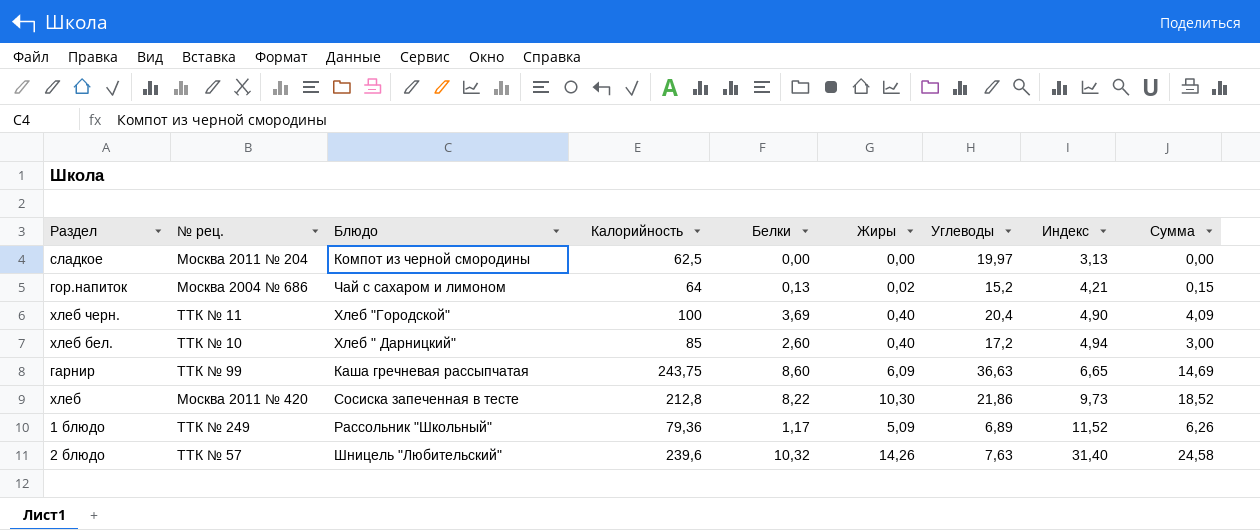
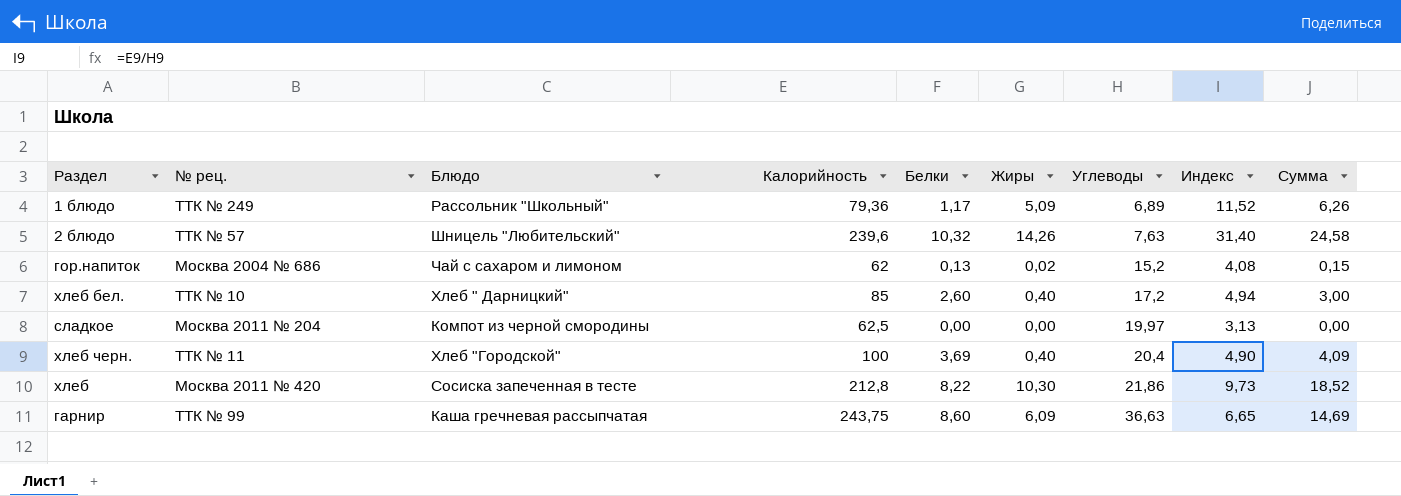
row order: Индекс ascending -> Углеводы ascending
гор.напиток | Калорийность: 64 -> 62
гор.напиток | Индекс: 4,21 -> 4,08

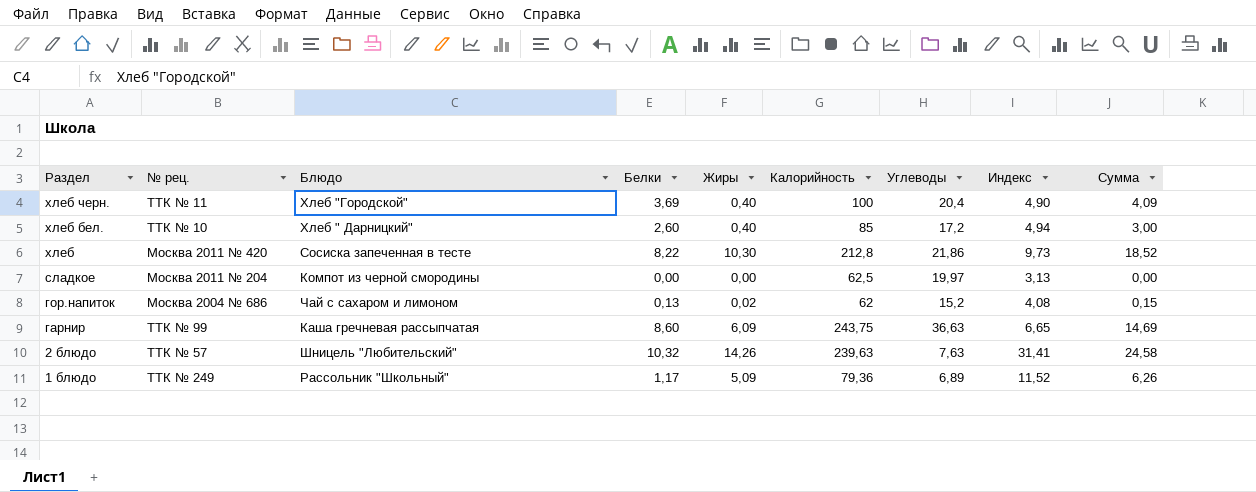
row order: Углеводы ascending -> Раздел descending
column Калорийность | position: 4 -> 6
2 блюдо | Калорийность: 239,6 -> 239,63
2 блюдо | Индекс: 31,40 -> 31,41

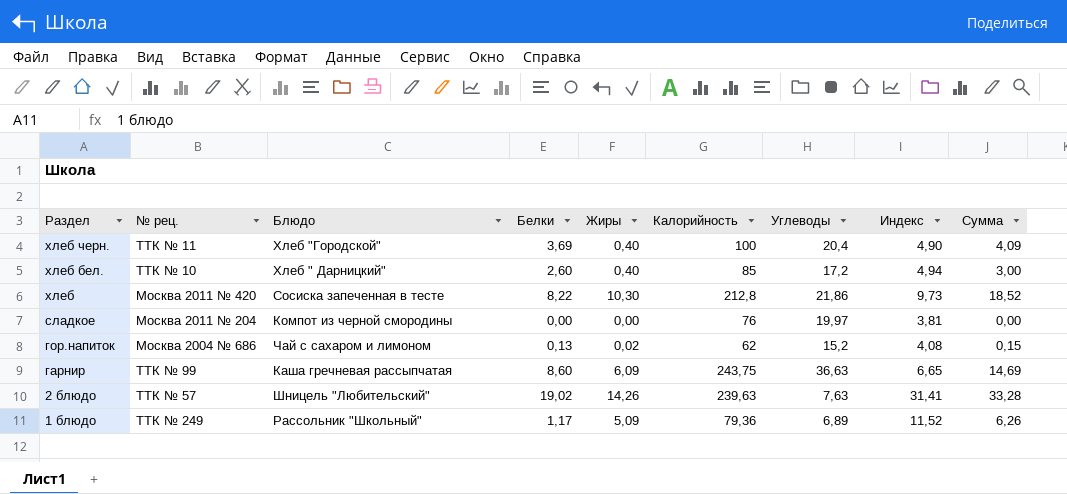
сладкое | Калорийность: 62,5 -> 76
сладкое | Индекс: 3,13 -> 3,81
2 блюдо | Белки: 10,32 -> 19,02
2 блюдо | Сумма: 24,58 -> 33,28

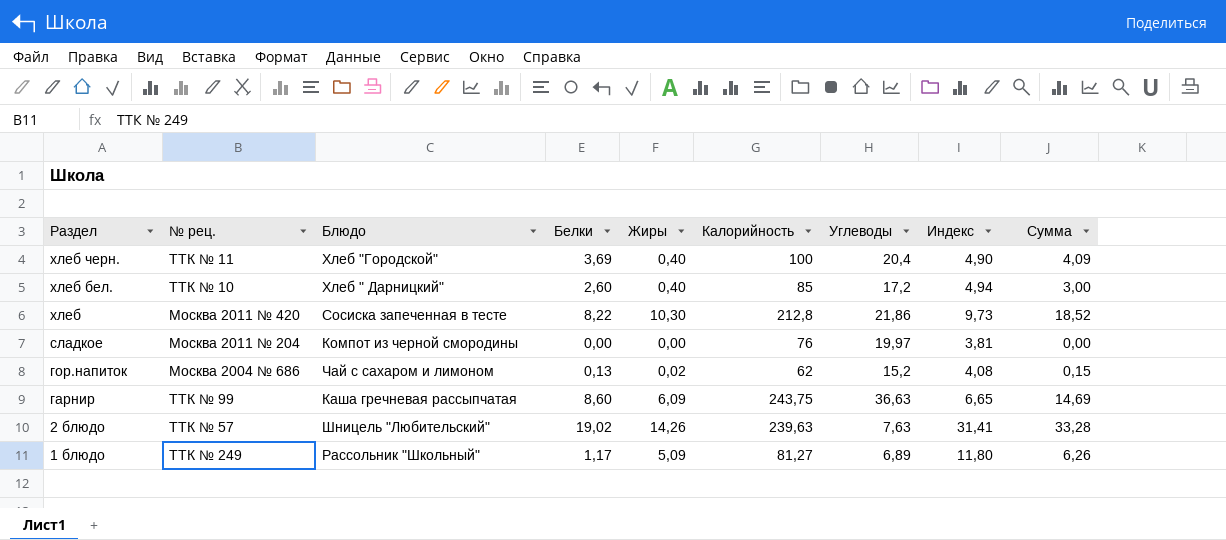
1 блюдо | Калорийность: 79,36 -> 81,27
1 блюдо | Индекс: 11,52 -> 11,80

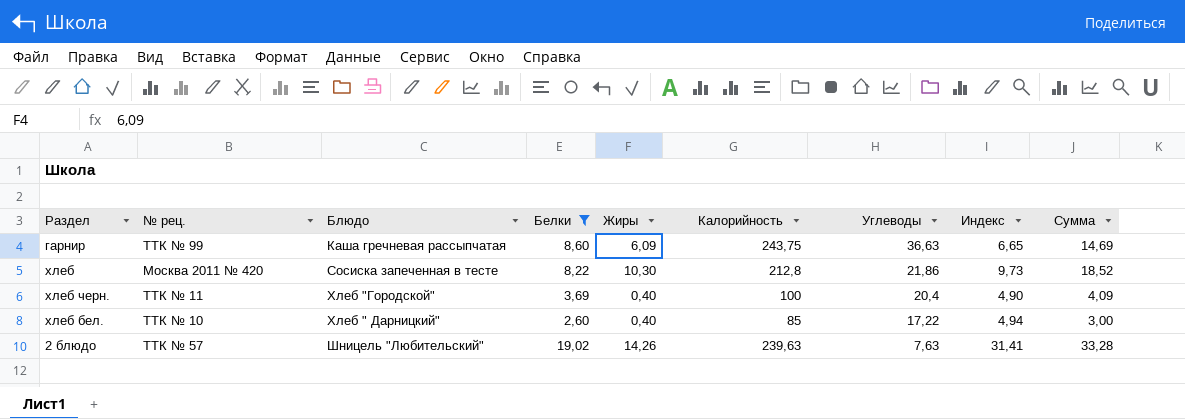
filter: none -> Белки >= 2,60
row order: Раздел descending -> Углеводы descending
хлеб бел. | Углеводы: 17,2 -> 17,22

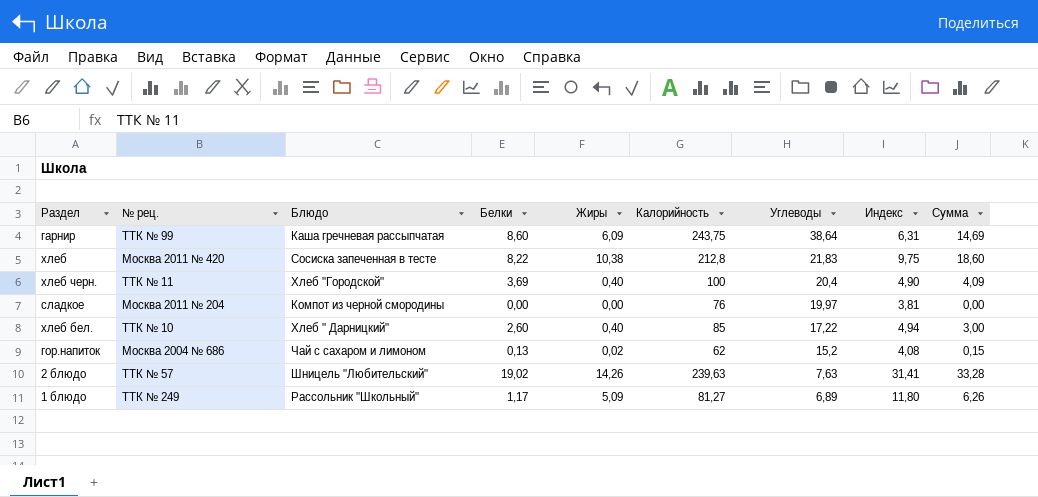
filter: Белки >= 2,60 -> none
гарнир | Углеводы: 36,63 -> 38,64
гарнир | Индекс: 6,65 -> 6,31
хлеб | Жиры: 10,30 -> 10,38
хлеб | Углеводы: 21,86 -> 21,83
хлеб | Индекс: 9,73 -> 9,75
хлеб | Сумма: 18,52 -> 18,60

